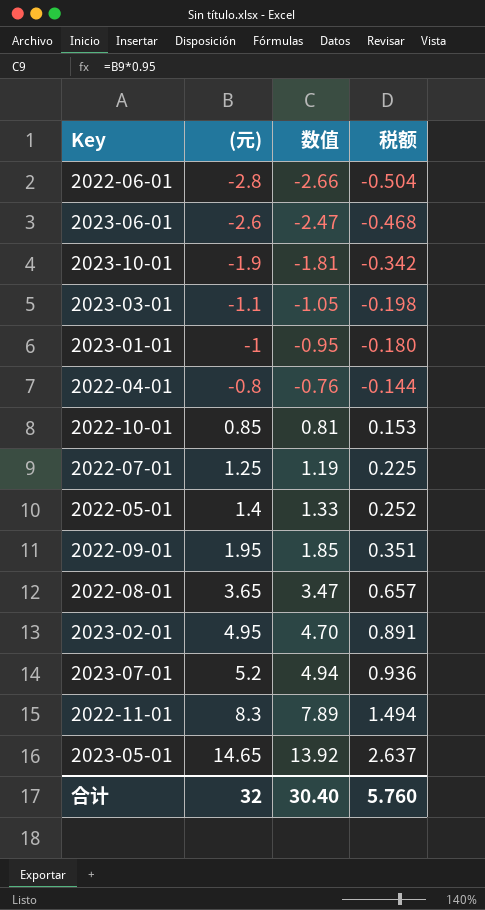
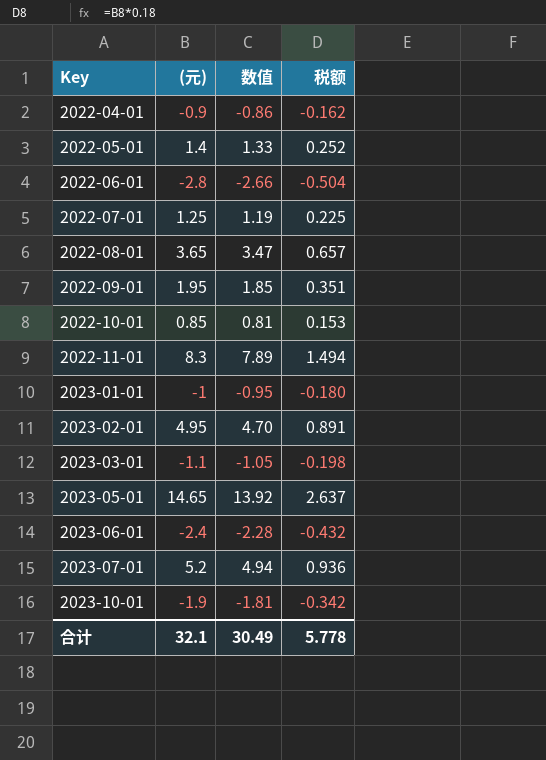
row order: (元) ascending -> Key ascending
2022-04-01 | (元): -0.8 -> -0.9
2022-04-01 | 数值: -0.76 -> -0.86
2022-04-01 | 税额: -0.144 -> -0.162
2023-06-01 | (元): -2.6 -> -2.4
2023-06-01 | 数值: -2.47 -> -2.28
2023-06-01 | 税额: -0.468 -> -0.432
合计 | (元): 32 -> 32.1
合计 | 数值: 30.40 -> 30.49
合计 | 税额: 5.760 -> 5.778

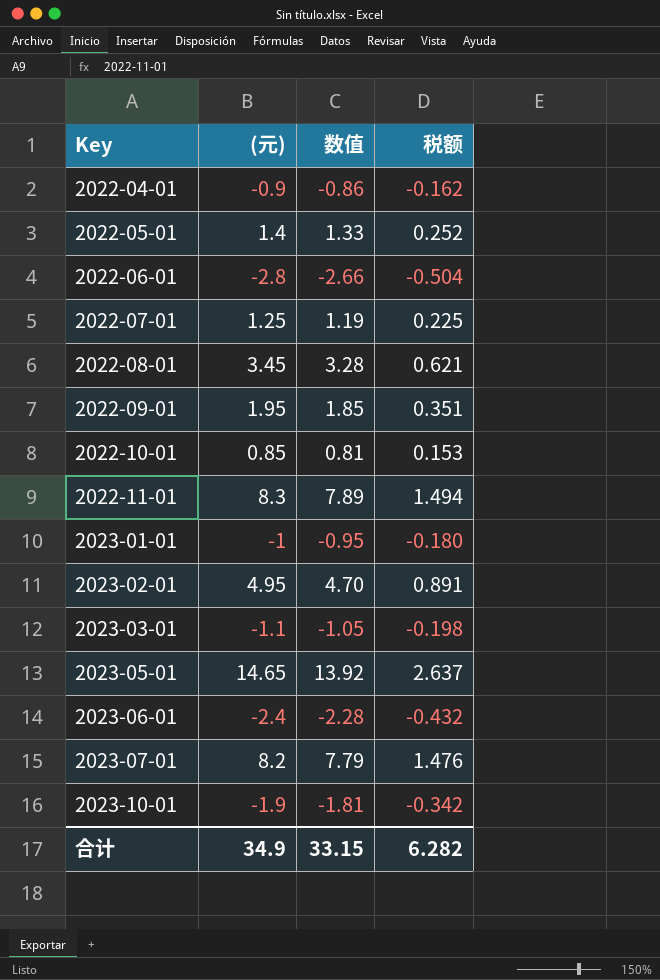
2022-08-01 | (元): 3.65 -> 3.45
2022-08-01 | 数值: 3.47 -> 3.28
2022-08-01 | 税额: 0.657 -> 0.621
2023-07-01 | (元): 5.2 -> 8.2
2023-07-01 | 数值: 4.94 -> 7.79
2023-07-01 | 税额: 0.936 -> 1.476
合计 | (元): 32.1 -> 34.9
合计 | 数值: 30.49 -> 33.15
合计 | 税额: 5.778 -> 6.282

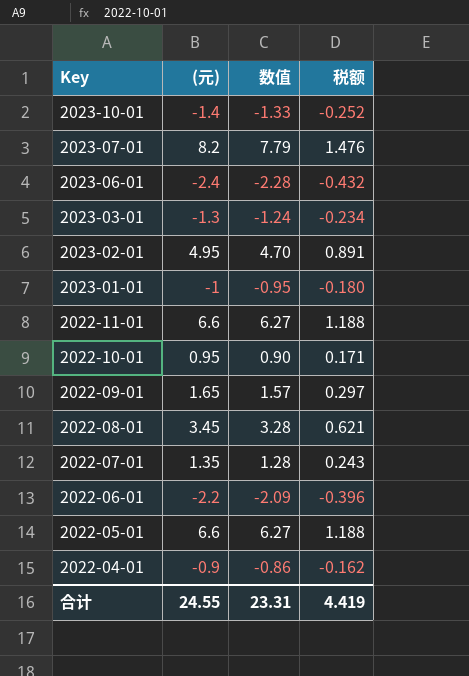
row order: Key ascending -> Key descending
row 2023-05-01: 14.65 | 13.92 | 2.637 -> none
2023-10-01 | (元): -1.9 -> -1.4
2023-10-01 | 数值: -1.81 -> -1.33
2023-10-01 | 税额: -0.342 -> -0.252
2023-03-01 | (元): -1.1 -> -1.3
2023-03-01 | 数值: -1.05 -> -1.24
2023-03-01 | 税额: -0.198 -> -0.234
2022-11-01 | (元): 8.3 -> 6.6
2022-11-01 | 数值: 7.89 -> 6.27
2022-11-01 | 税额: 1.494 -> 1.188
2022-10-01 | (元): 0.85 -> 0.95
2022-10-01 | 数值: 0.81 -> 0.90
2022-10-01 | 税额: 0.153 -> 0.171
2022-09-01 | (元): 1.95 -> 1.65
2022-09-01 | 数值: 1.85 -> 1.57
2022-09-01 | 税额: 0.351 -> 0.297
2022-07-01 | (元): 1.25 -> 1.35
2022-07-01 | 数值: 1.19 -> 1.28
2022-07-01 | 税额: 0.225 -> 0.243
2022-06-01 | (元): -2.8 -> -2.2
2022-06-01 | 数值: -2.66 -> -2.09
2022-06-01 | 税额: -0.504 -> -0.396
2022-05-01 | (元): 1.4 -> 6.6
2022-05-01 | 数值: 1.33 -> 6.27
2022-05-01 | 税额: 0.252 -> 1.188
合计 | (元): 34.9 -> 24.55
合计 | 数值: 33.15 -> 23.31
合计 | 税额: 6.282 -> 4.419

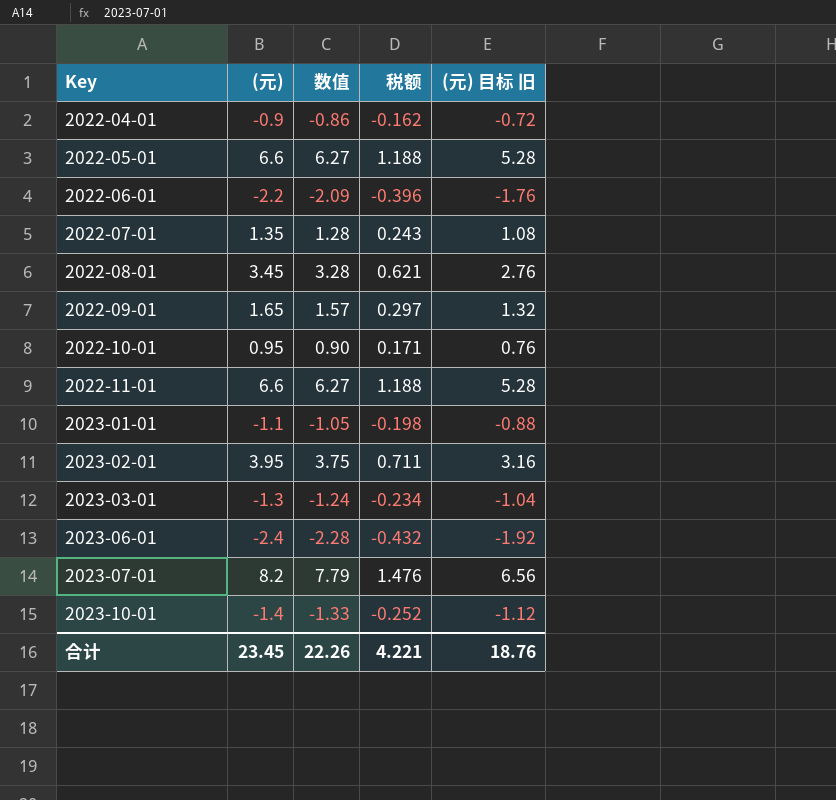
row order: Key descending -> Key ascending
column (元) 目标 旧 | formula: none -> [(元)] * 0.8
2023-01-01 | (元): -1 -> -1.1
2023-01-01 | 数值: -0.95 -> -1.05
2023-01-01 | 税额: -0.180 -> -0.198
2023-02-01 | (元): 4.95 -> 3.95
2023-02-01 | 数值: 4.70 -> 3.75
2023-02-01 | 税额: 0.891 -> 0.711
合计 | (元): 24.55 -> 23.45
合计 | 数值: 23.31 -> 22.26
合计 | 税额: 4.419 -> 4.221

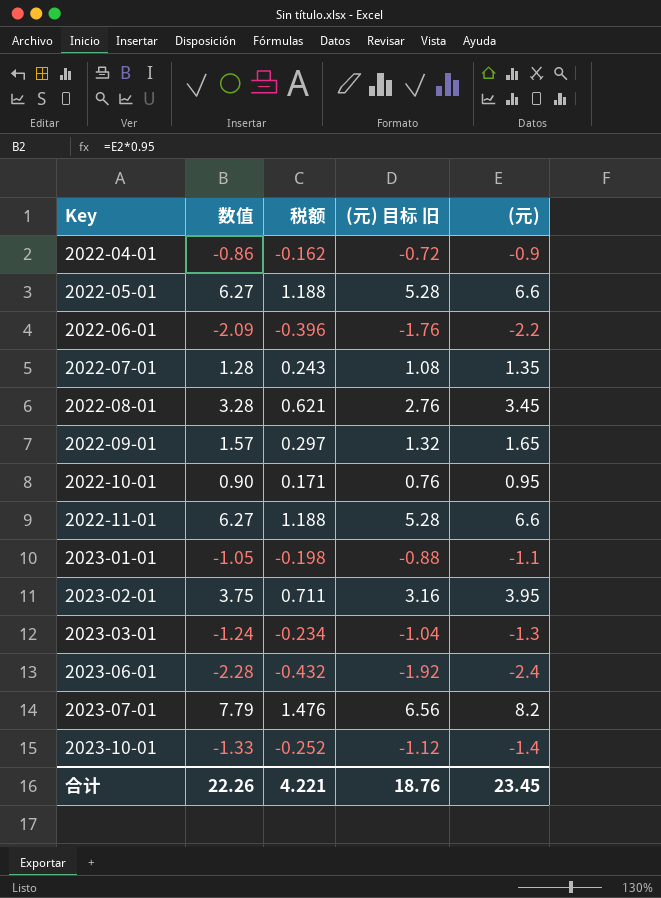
column (元) | position: 2 -> 5

